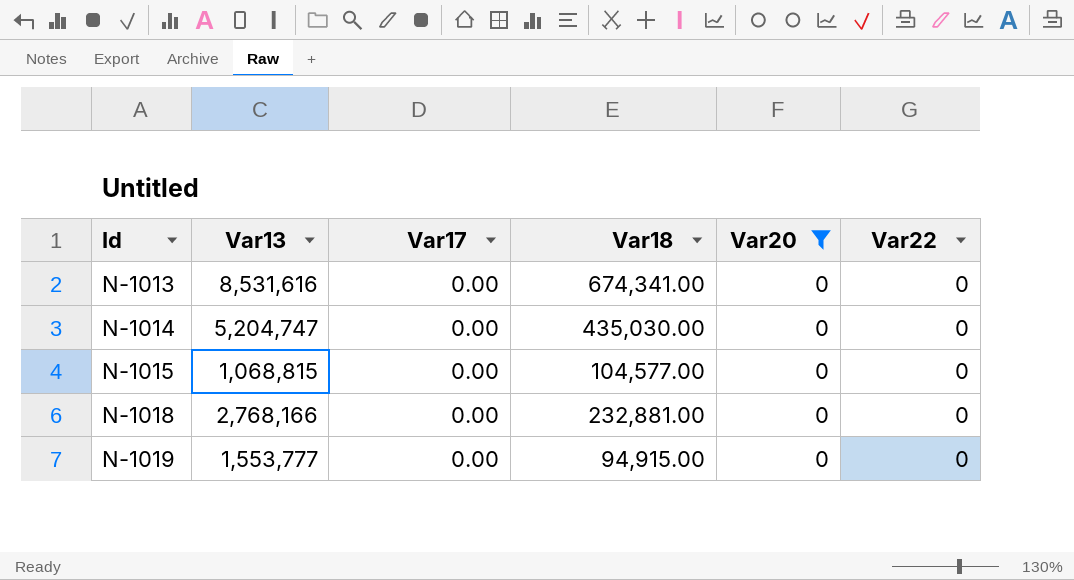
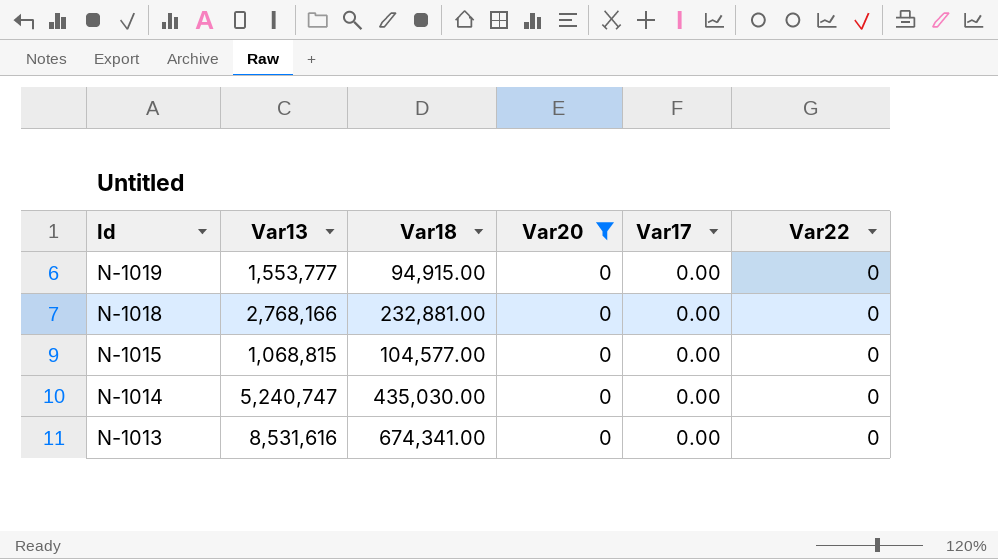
row order: Id ascending -> Id descending
column Var17 | position: 3 -> 5
N-1014 | Var13: 5,204,747 -> 5,240,747

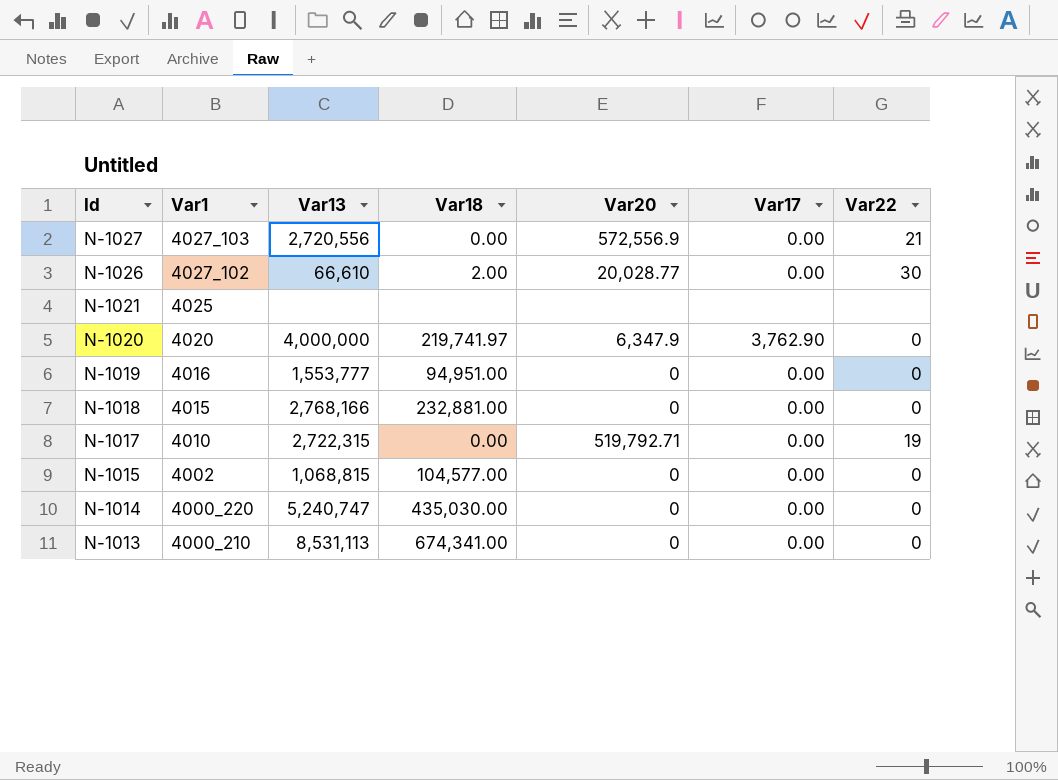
filter: Var20 = 0 -> none
column Var1 | position: none -> 2
N-1019 | Var18: 94,915.00 -> 94,951.00
N-1013 | Var13: 8,531,616 -> 8,531,113

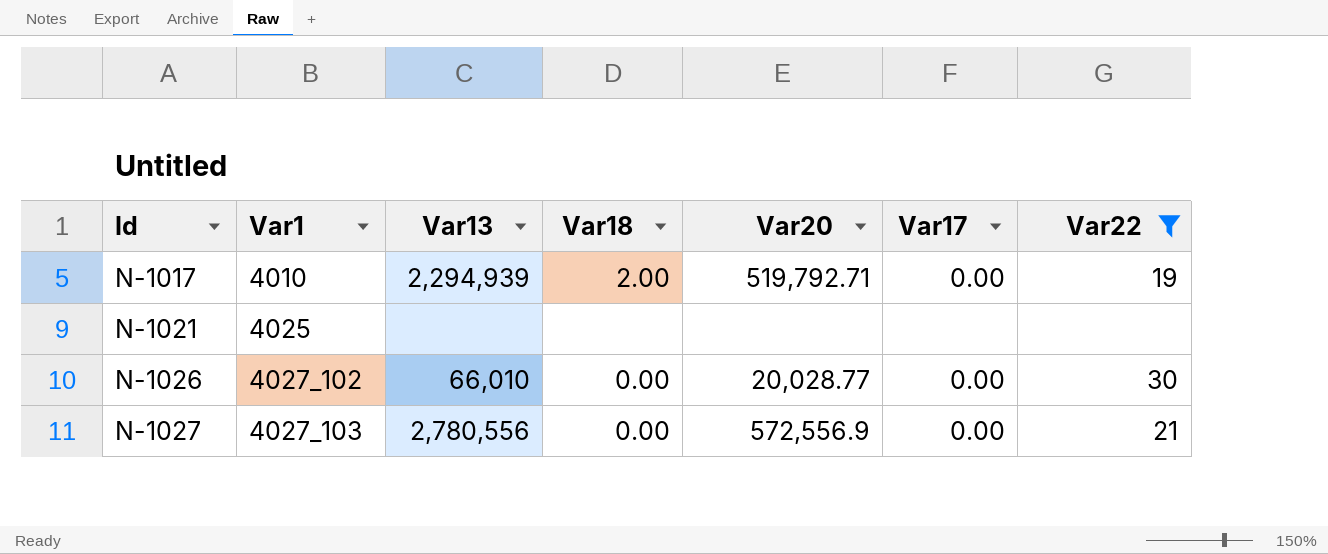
filter: none -> Var22 != 0
row order: Id descending -> Id ascending
N-1017 | Var13: 2,722,315 -> 2,294,939
N-1017 | Var18: 0.00 -> 2.00
N-1026 | Var13: 66,610 -> 66,010
N-1026 | Var18: 2.00 -> 0.00
N-1027 | Var13: 2,720,556 -> 2,780,556

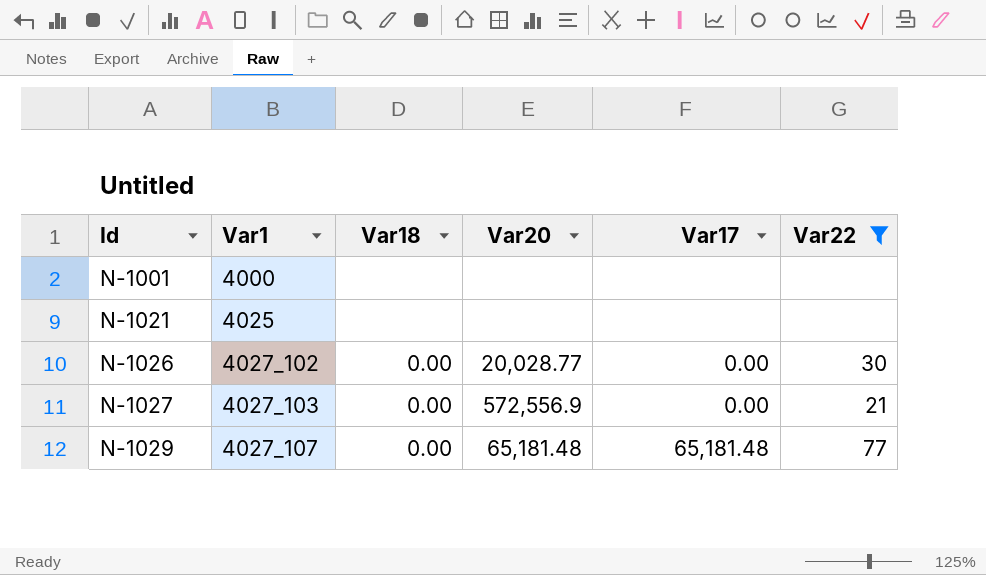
column Var13 | position: 3 -> none
row N-1017: 4010 | 2,294,939 | 2.00 | 519,792.71 | 0.00 | 19 -> none
row N-1001: none -> 4000 | none | none | none | none
row N-1029: none -> 4027_107 | 0.00 | 65,181.48 | 65,181.48 | 77

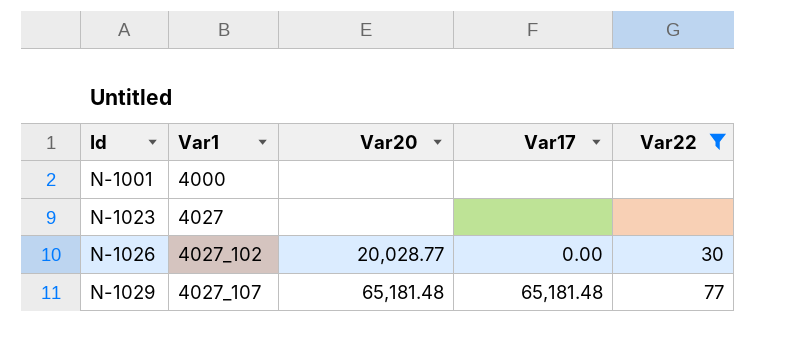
column Var18 | position: 3 -> none
row N-1021: 4025 | none | none | none | none -> none
row N-1027: 4027_103 | 0.00 | 572,556.9 | 0.00 | 21 -> none
row N-1023: none -> 4027 | none | none | none

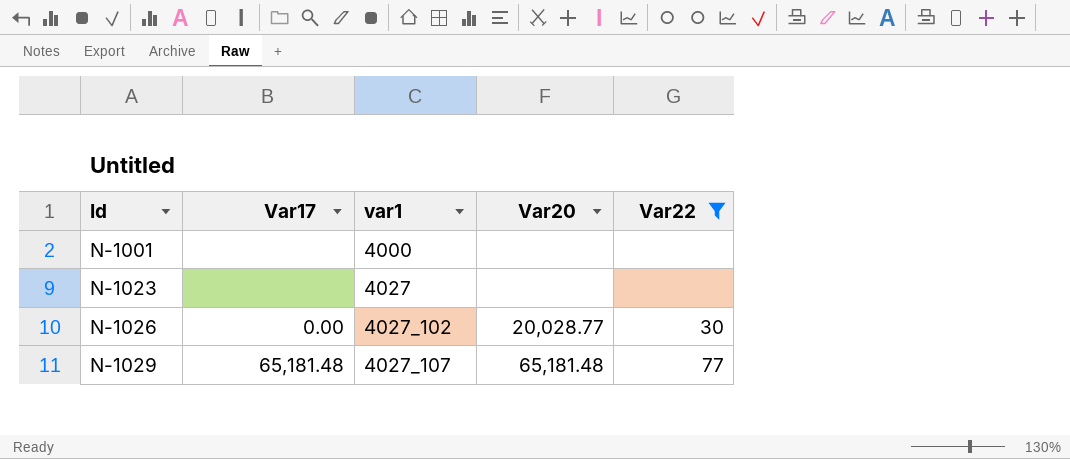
column Var17 | position: 4 -> 2
column name: Var1 -> var1

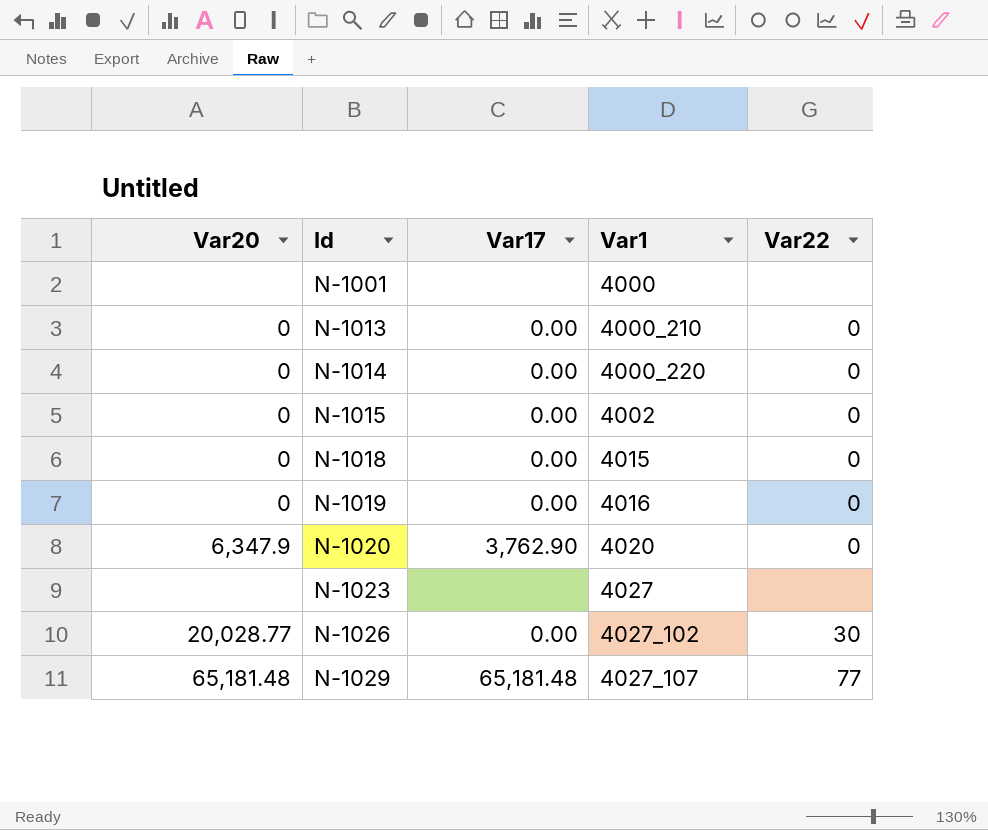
filter: Var22 != 0 -> none
column Var20 | position: 4 -> 1
column name: var1 -> Var1

